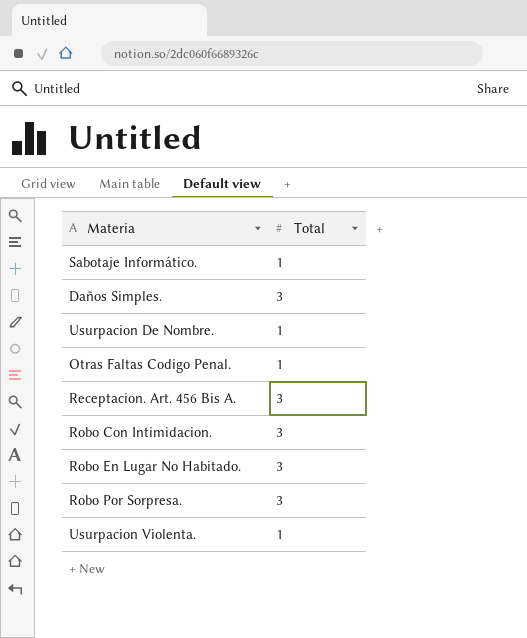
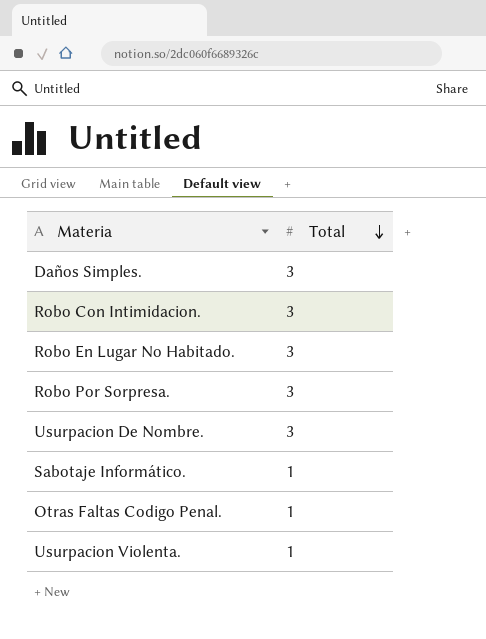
row order: none -> Total descending
row Receptacion. Art. 456 Bis A.: 3 -> none
Usurpacion De Nombre. | Total: 1 -> 3

